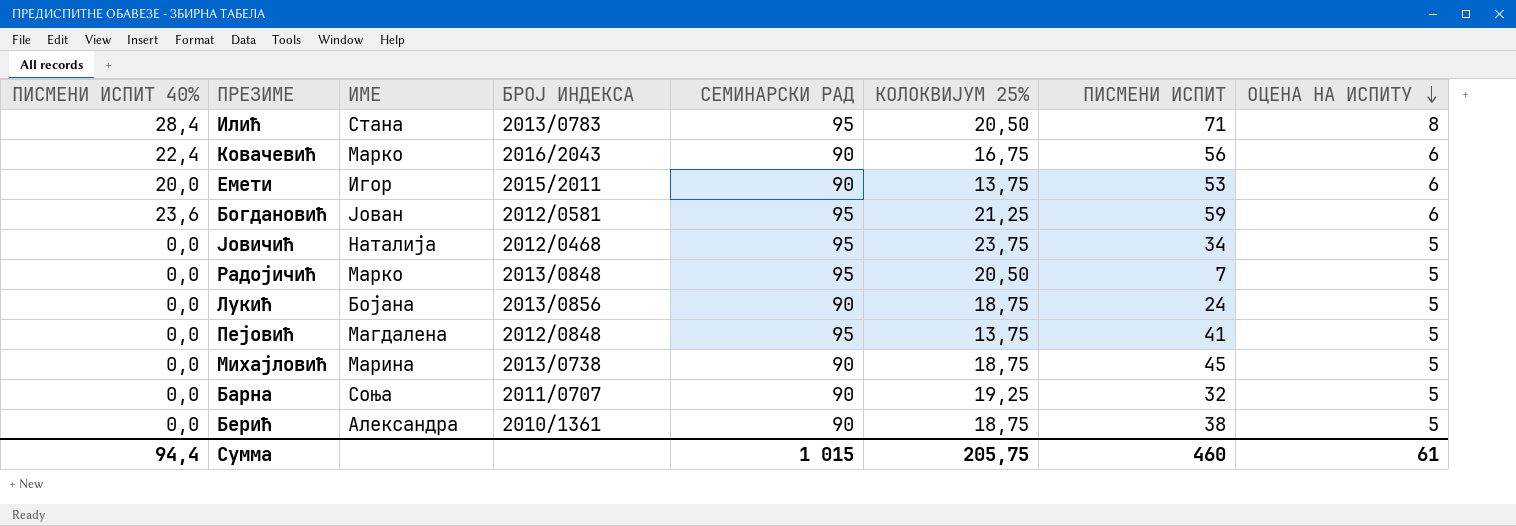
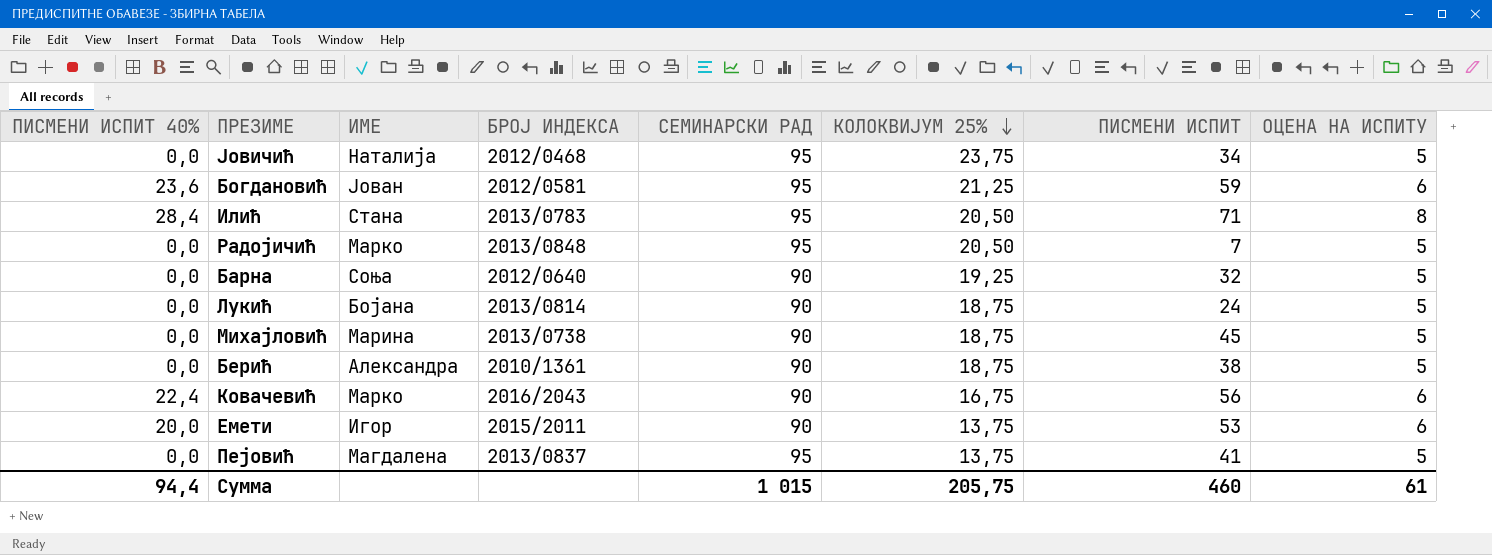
row order: ОЦЕНА НА ИСПИТУ descending -> КОЛОКВИЈУМ 25% descending
Барна | БРОЈ ИНДЕКСА: 2011/0707 -> 2012/0640
Лукић | БРОЈ ИНДЕКСА: 2013/0856 -> 2013/0814
Пејовић | БРОЈ ИНДЕКСА: 2012/0848 -> 2013/0837

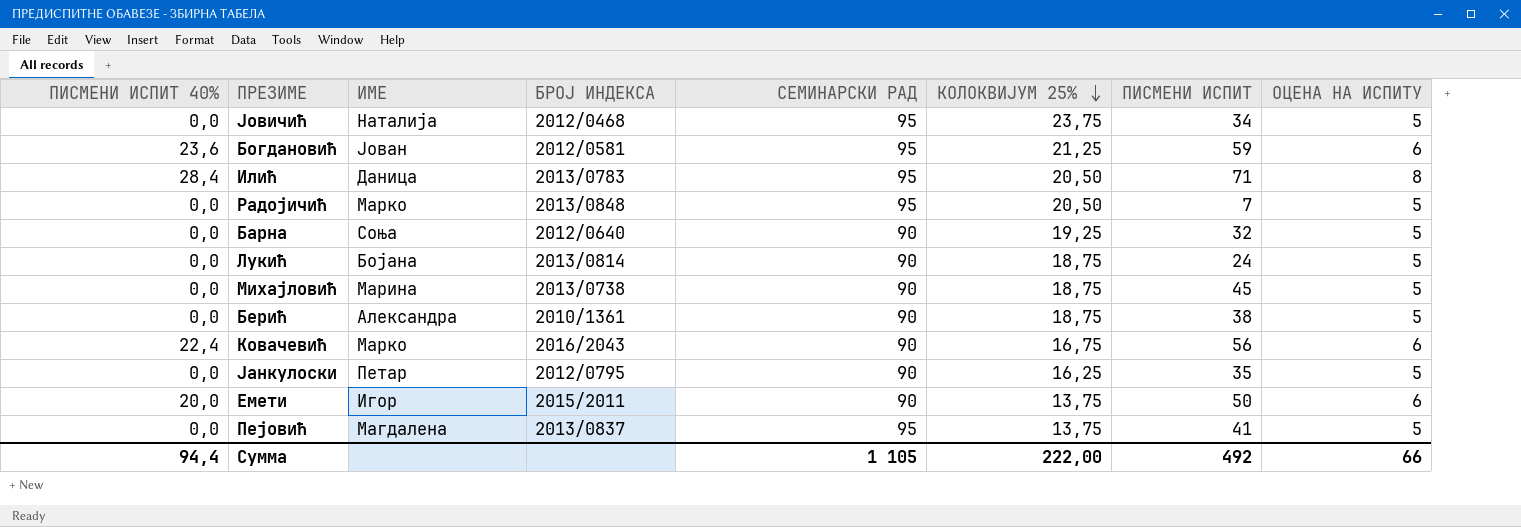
Илић | ИМЕ: Стана -> Даница
row Јанкулоски: none -> 0,0 | Петар | 2012/0795 | 90 | 16,25 | 35 | 5
Емети | ПИСМЕНИ ИСПИТ: 53 -> 50
Сумма | СЕМИНАРСКИ РАД: 1 015 -> 1 105
Сумма | КОЛОКВИЈУМ 25%: 205,75 -> 222,00
Сумма | ПИСМЕНИ ИСПИТ: 460 -> 492
Сумма | ОЦЕНА НА ИСПИТУ: 61 -> 66

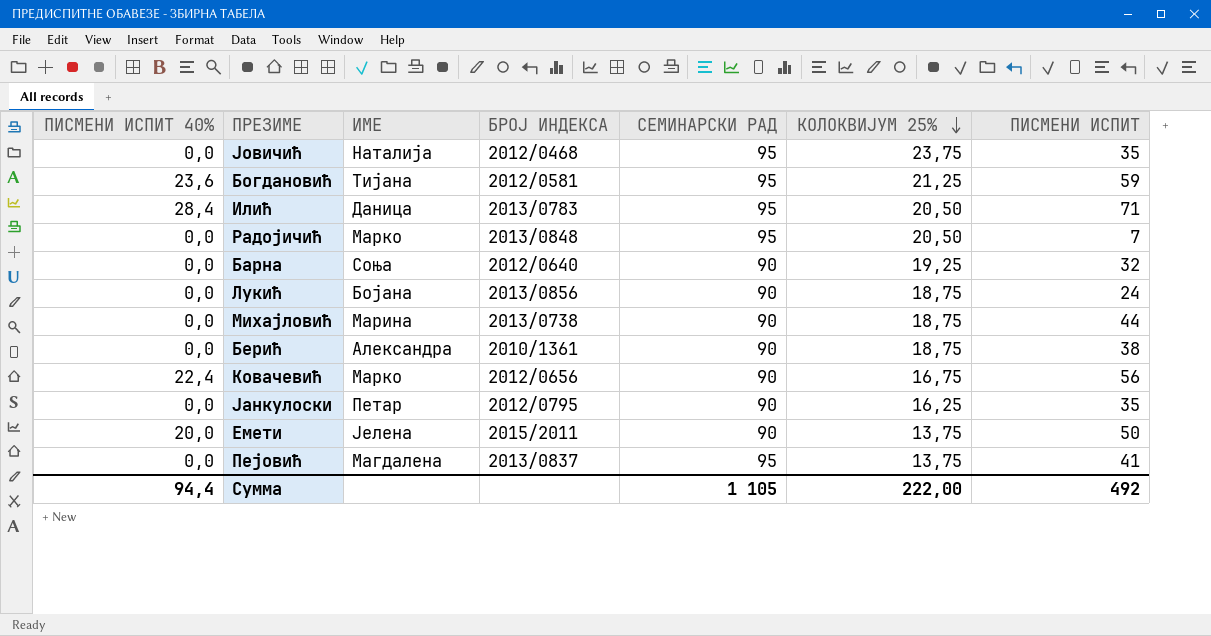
column ОЦЕНА НА ИСПИТУ | position: 8 -> none
Јовичић | ПИСМЕНИ ИСПИТ: 34 -> 35
Богдановић | ИМЕ: Јован -> Тијана
Лукић | БРОЈ ИНДЕКСА: 2013/0814 -> 2013/0856
Михајловић | ПИСМЕНИ ИСПИТ: 45 -> 44
Ковачевић | БРОЈ ИНДЕКСА: 2016/2043 -> 2012/0656
Емети | ИМЕ: Игор -> Јелена

